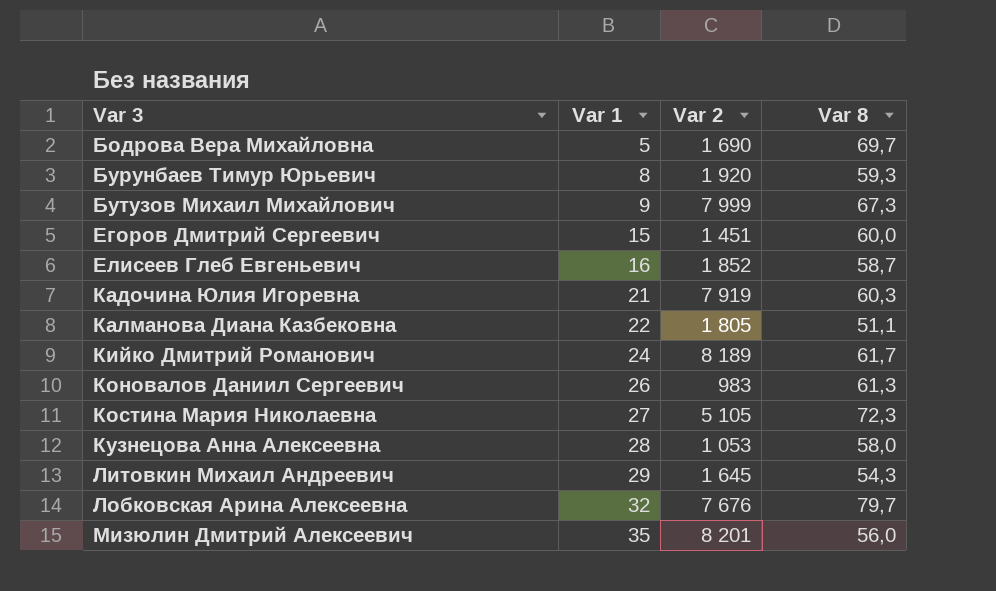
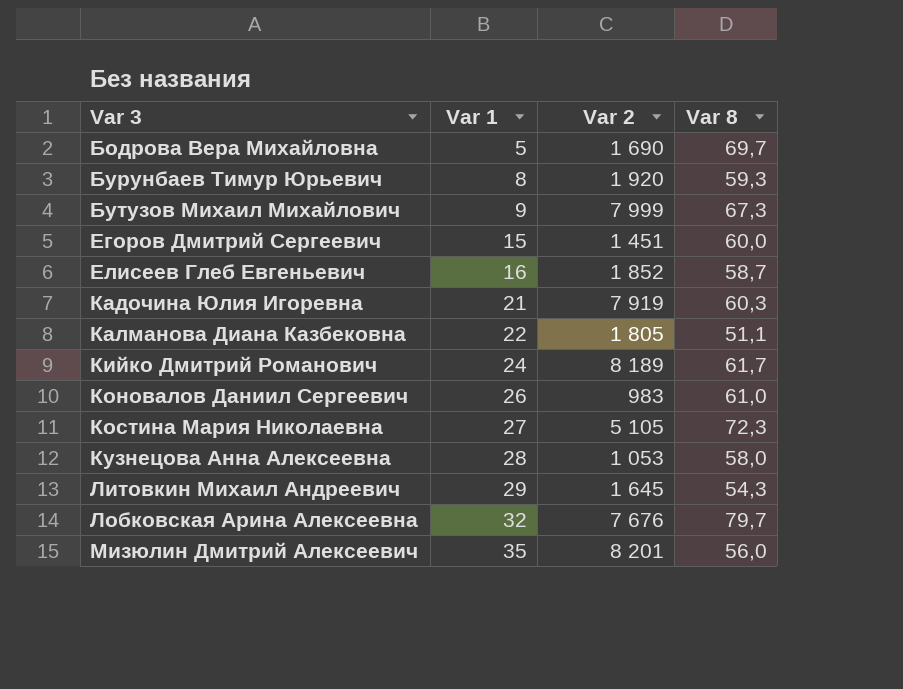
Коновалов Даниил Сергеевич | Var 8: 61,3 -> 61,0

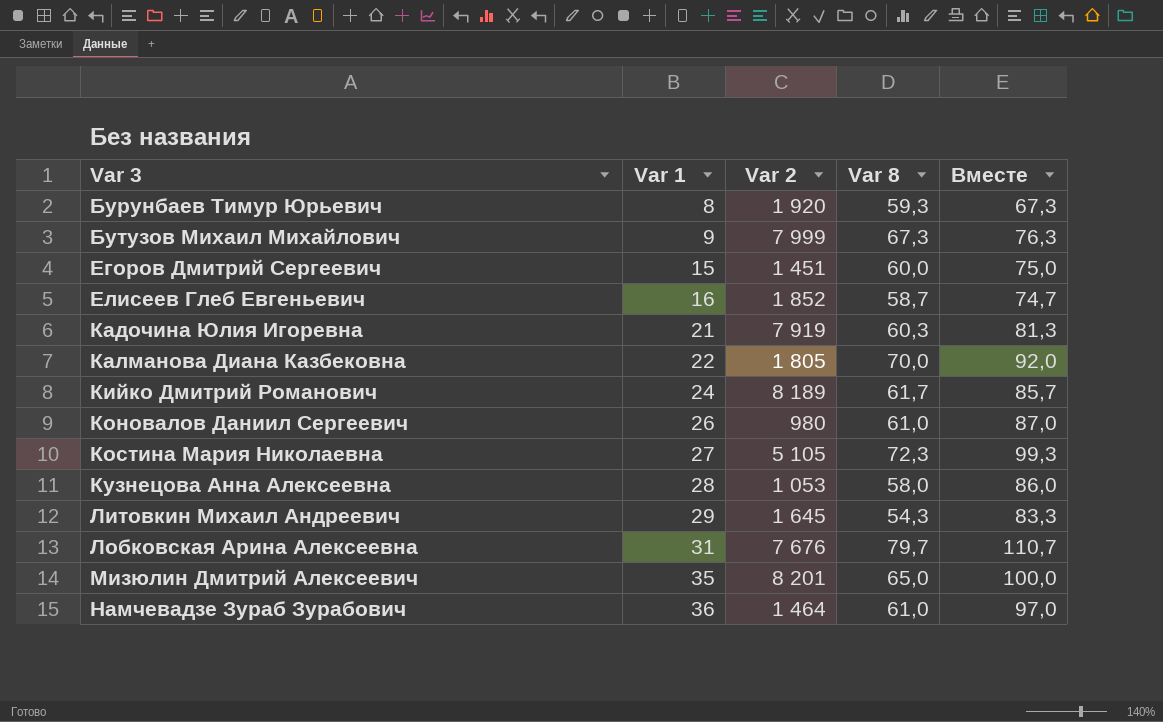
column Вместе | formula: none -> [Var 1] + [Var 8]
row Бодрова Вера Михайловна: 5 | 1 690 | 69,7 -> none
Калманова Диана Казбековна | Var 8: 51,1 -> 70,0
Коновалов Даниил Сергеевич | Var 2: 983 -> 980
Лобковская Арина Алексеевна | Var 1: 32 -> 31
Мизюлин Дмитрий Алексеевич | Var 8: 56,0 -> 65,0
row Намчевадзе Зураб Зурабович: none -> 36 | 1 464 | 61,0 | 97,0

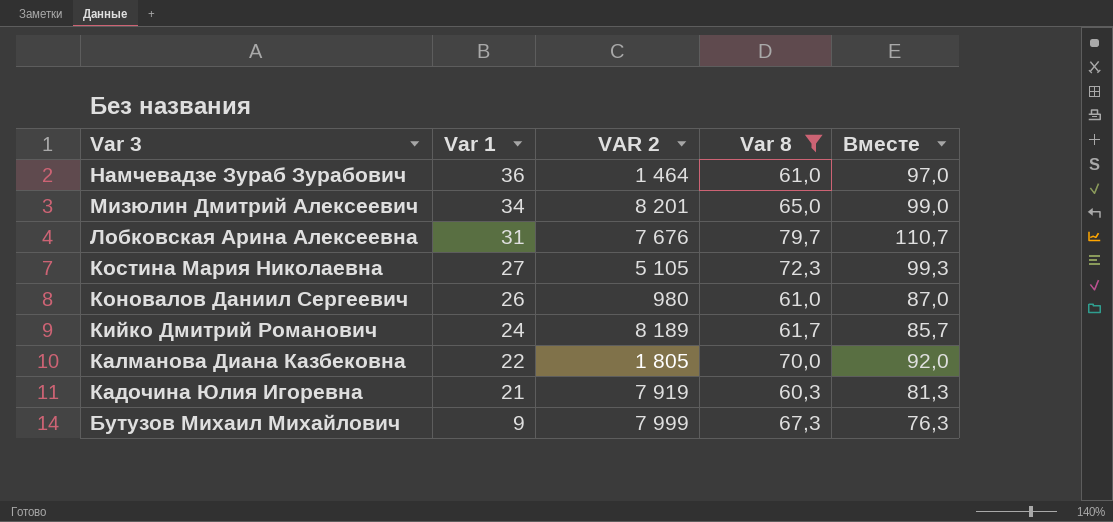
filter: none -> Var 8 >= 60,3
row order: Var 3 ascending -> Var 3 descending
column name: Var 2 -> VAR 2
Мизюлин Дмитрий Алексеевич | Var 1: 35 -> 34
Мизюлин Дмитрий Алексеевич | Вместе: 100,0 -> 99,0

